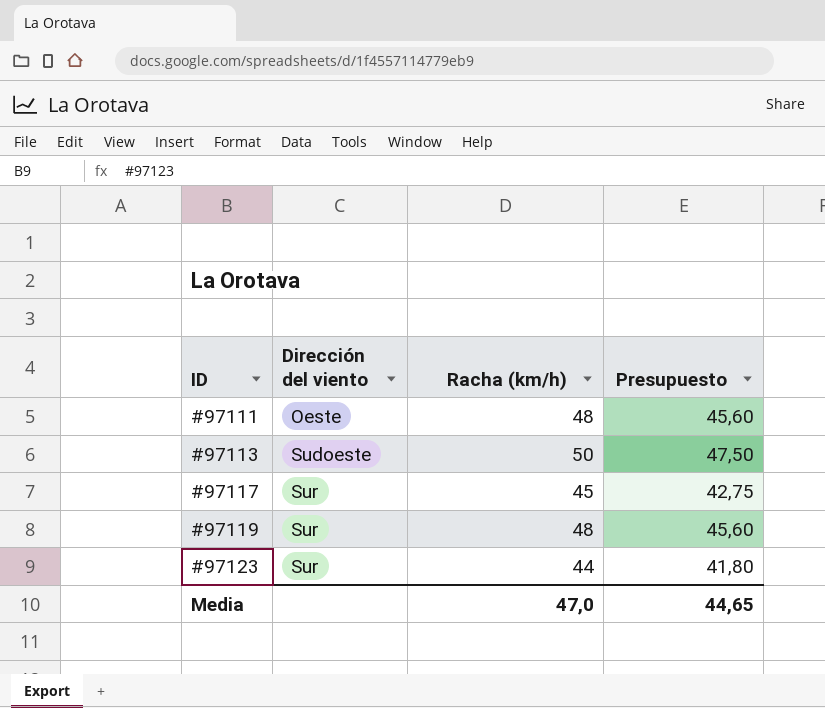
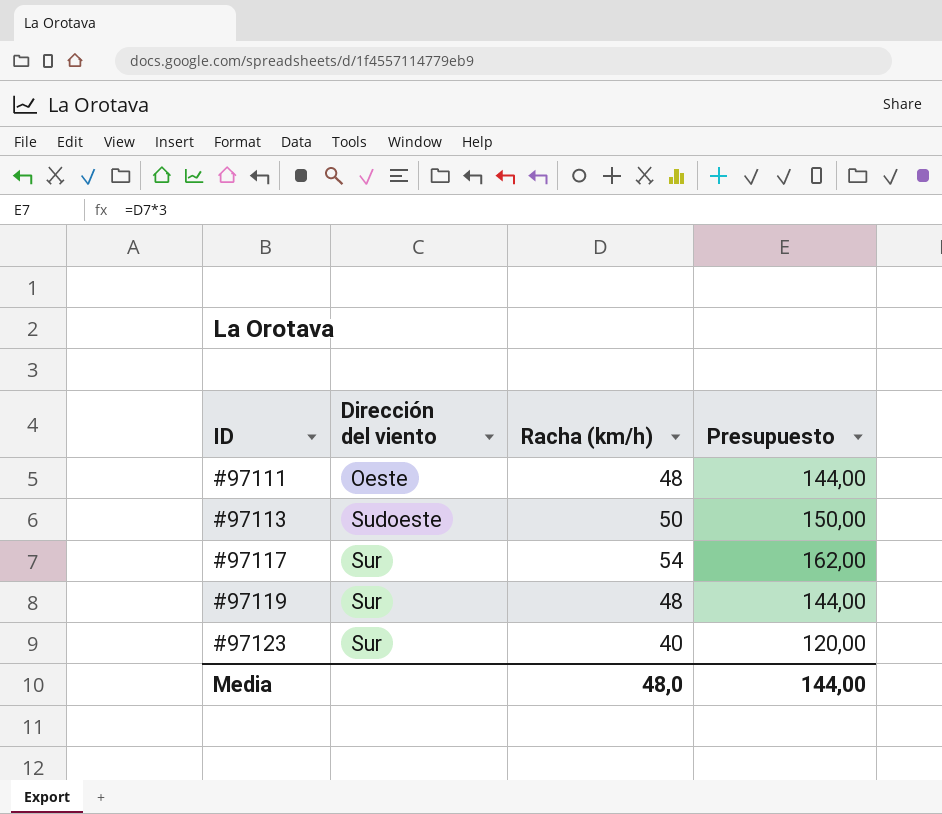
column Presupuesto | formula: [Racha (km/h)] * 0,95 -> [Racha (km/h)] * 3
#97117 | Racha (km/h): 45 -> 54
#97123 | Racha (km/h): 44 -> 40
Media | Racha (km/h): 47,0 -> 48,0
Media | Presupuesto: 44,65 -> 144,00

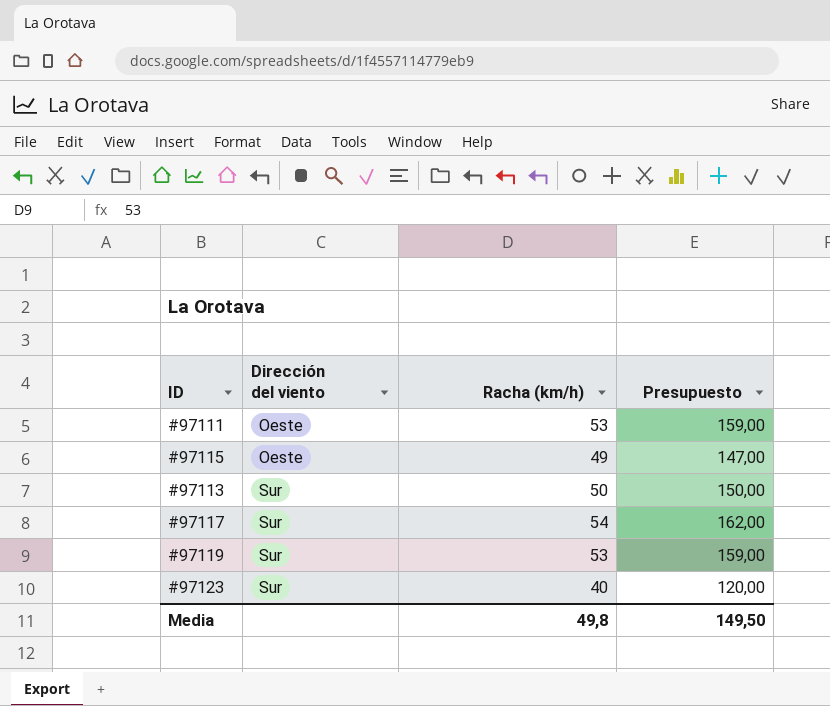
#97111 | Racha (km/h): 48 -> 53
#97111 | Presupuesto: 144,00 -> 159,00
row #97115: none -> Oeste | 49 | 147,00
#97113 | Dirección del viento: Sudoeste -> Sur
#97119 | Racha (km/h): 48 -> 53
#97119 | Presupuesto: 144,00 -> 159,00
Media | Racha (km/h): 48,0 -> 49,8
Media | Presupuesto: 144,00 -> 149,50

